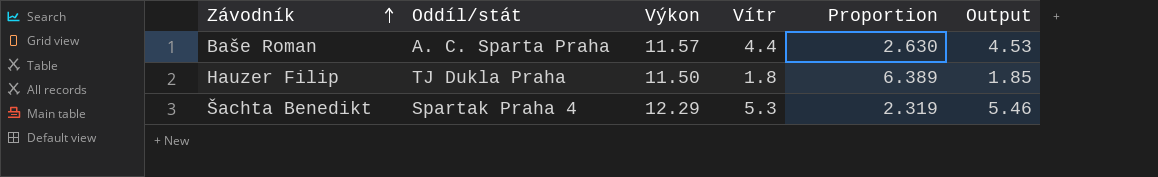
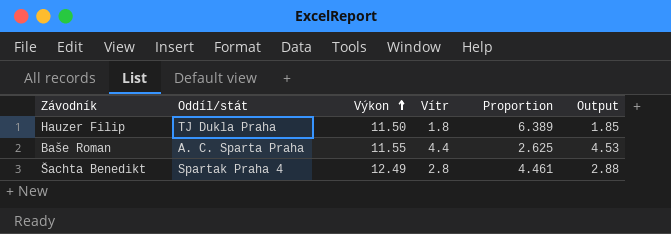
row order: Závodník ascending -> Výkon ascending
Baše Roman | Výkon: 11.57 -> 11.55
Baše Roman | Proportion: 2.630 -> 2.625
Šachta Benedikt | Výkon: 12.29 -> 12.49
Šachta Benedikt | Vítr: 5.3 -> 2.8
Šachta Benedikt | Proportion: 2.319 -> 4.461
Šachta Benedikt | Output: 5.46 -> 2.88

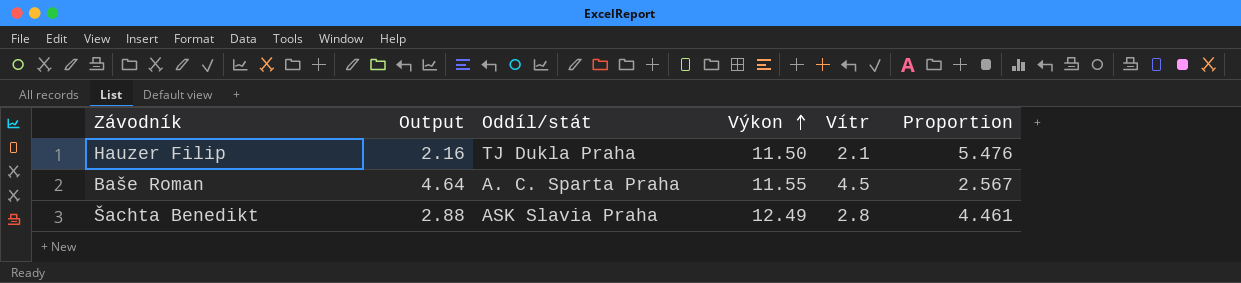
column Output | position: 6 -> 2
Hauzer Filip | Output: 1.85 -> 2.16
Hauzer Filip | Vítr: 1.8 -> 2.1
Hauzer Filip | Proportion: 6.389 -> 5.476
Baše Roman | Output: 4.53 -> 4.64
Baše Roman | Vítr: 4.4 -> 4.5
Baše Roman | Proportion: 2.625 -> 2.567
Šachta Benedikt | Oddíl/stát: Spartak Praha 4 -> ASK Slavia Praha

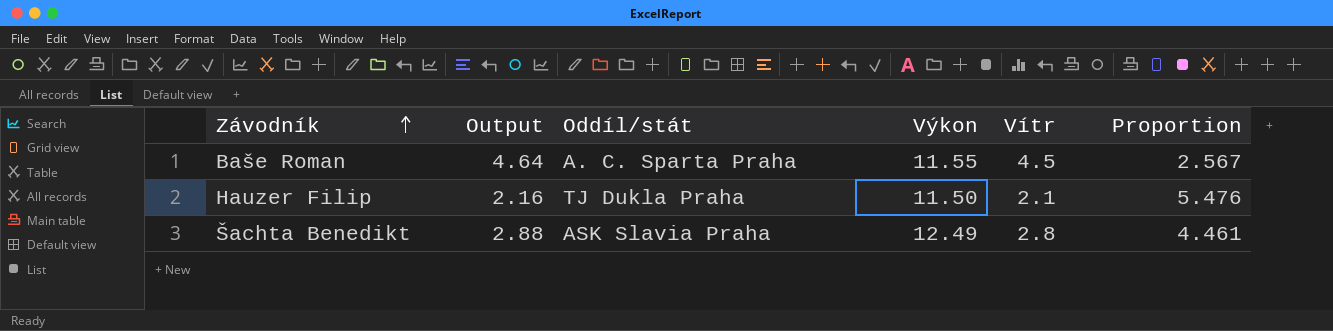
row order: Výkon ascending -> Závodník ascending

